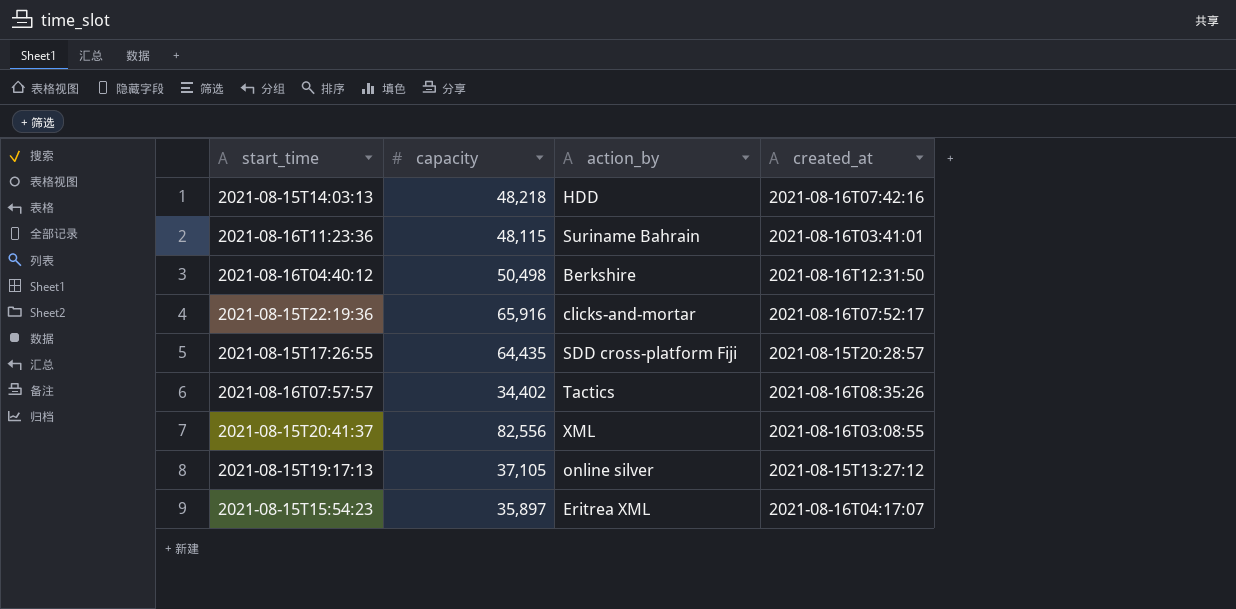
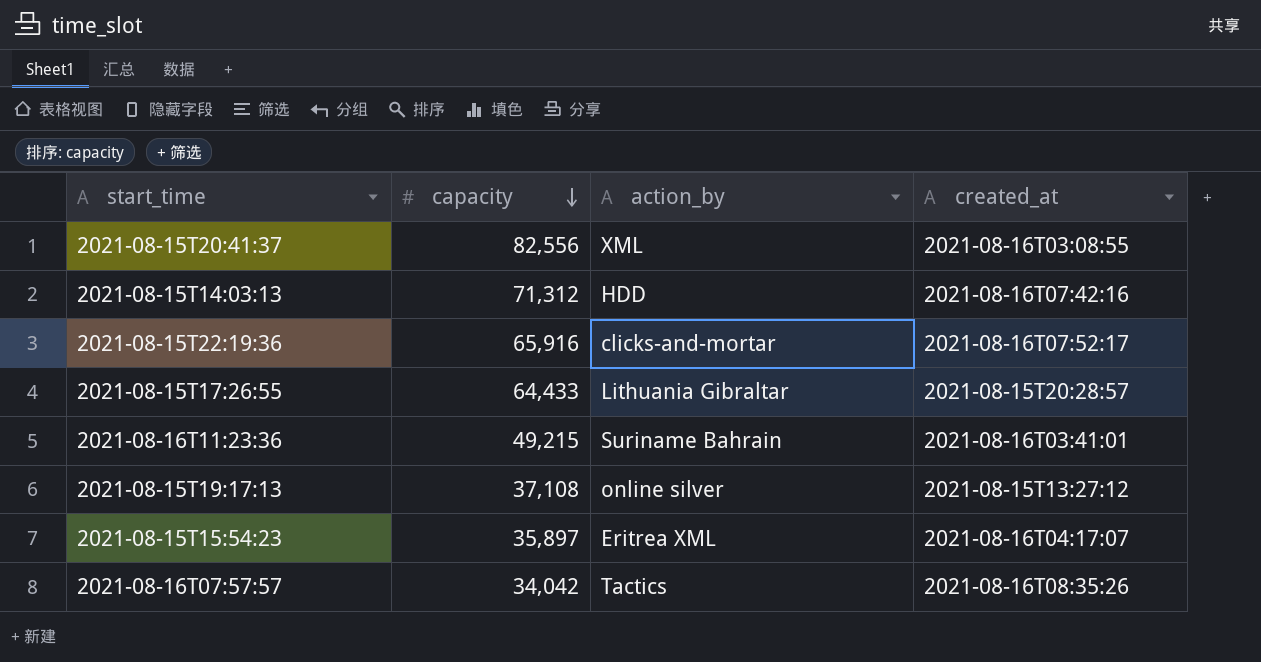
row order: none -> capacity descending
row 2021-08-16T04:40:12: 50,498 | Berkshire | 2021-08-16T12:31:50 -> none
2021-08-15T14:03:13 | capacity: 48,218 -> 71,312
2021-08-15T17:26:55 | capacity: 64,435 -> 64,433
2021-08-15T17:26:55 | action_by: SDD cross-platform Fiji -> Lithuania Gibraltar
2021-08-16T11:23:36 | capacity: 48,115 -> 49,215
2021-08-15T19:17:13 | capacity: 37,105 -> 37,108
2021-08-16T07:57:57 | capacity: 34,402 -> 34,042

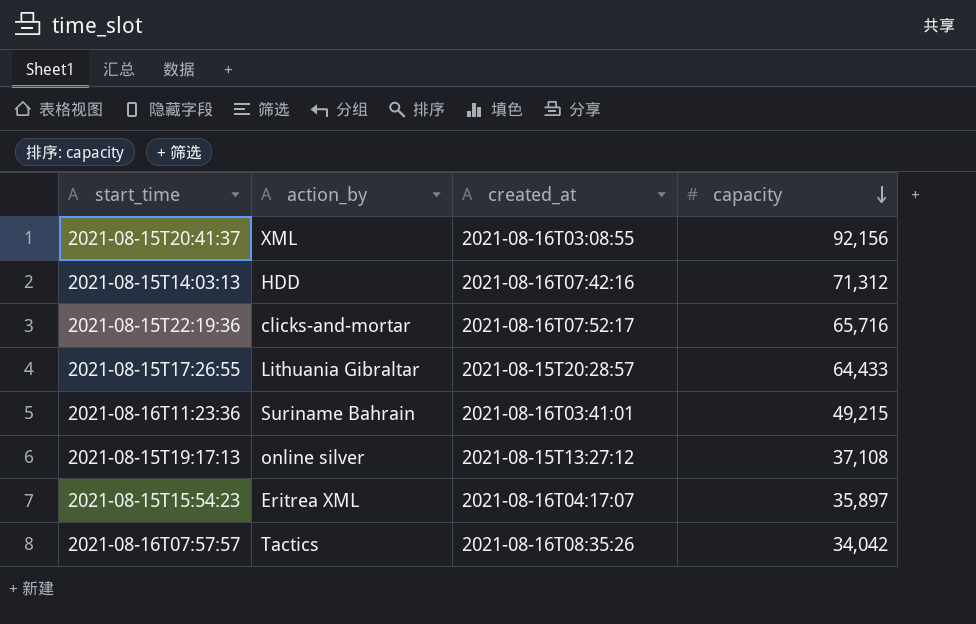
column capacity | position: 2 -> 4
2021-08-15T20:41:37 | capacity: 82,556 -> 92,156
2021-08-15T22:19:36 | capacity: 65,916 -> 65,716

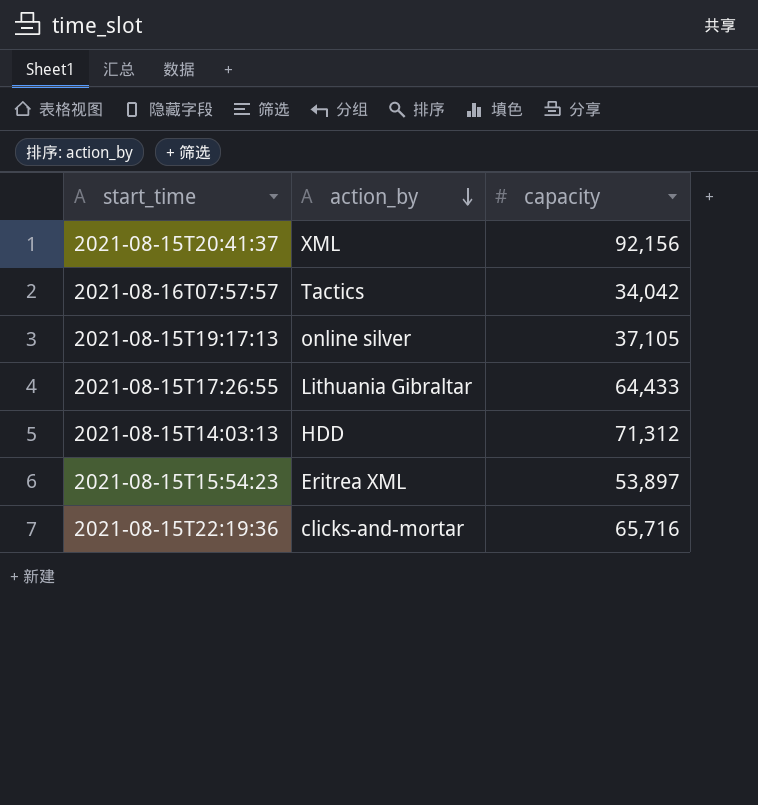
row order: capacity descending -> action_by descending
column created_at | position: 3 -> none
row 2021-08-16T11:23:36: Suriname Bahrain | 2021-08-16T03:41:01 | 49,215 -> none
2021-08-15T19:17:13 | capacity: 37,108 -> 37,105
2021-08-15T15:54:23 | capacity: 35,897 -> 53,897

